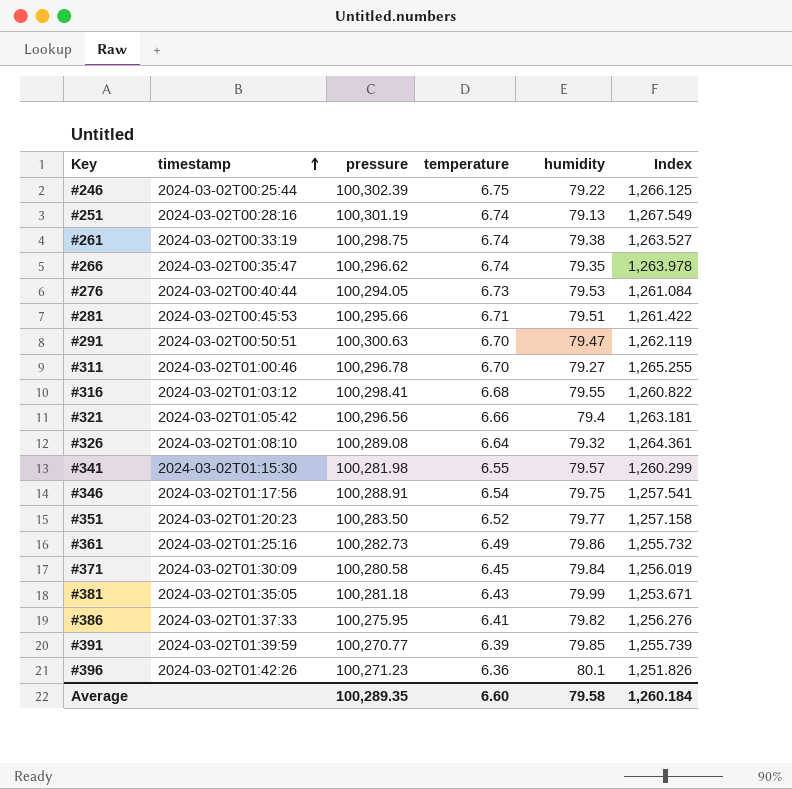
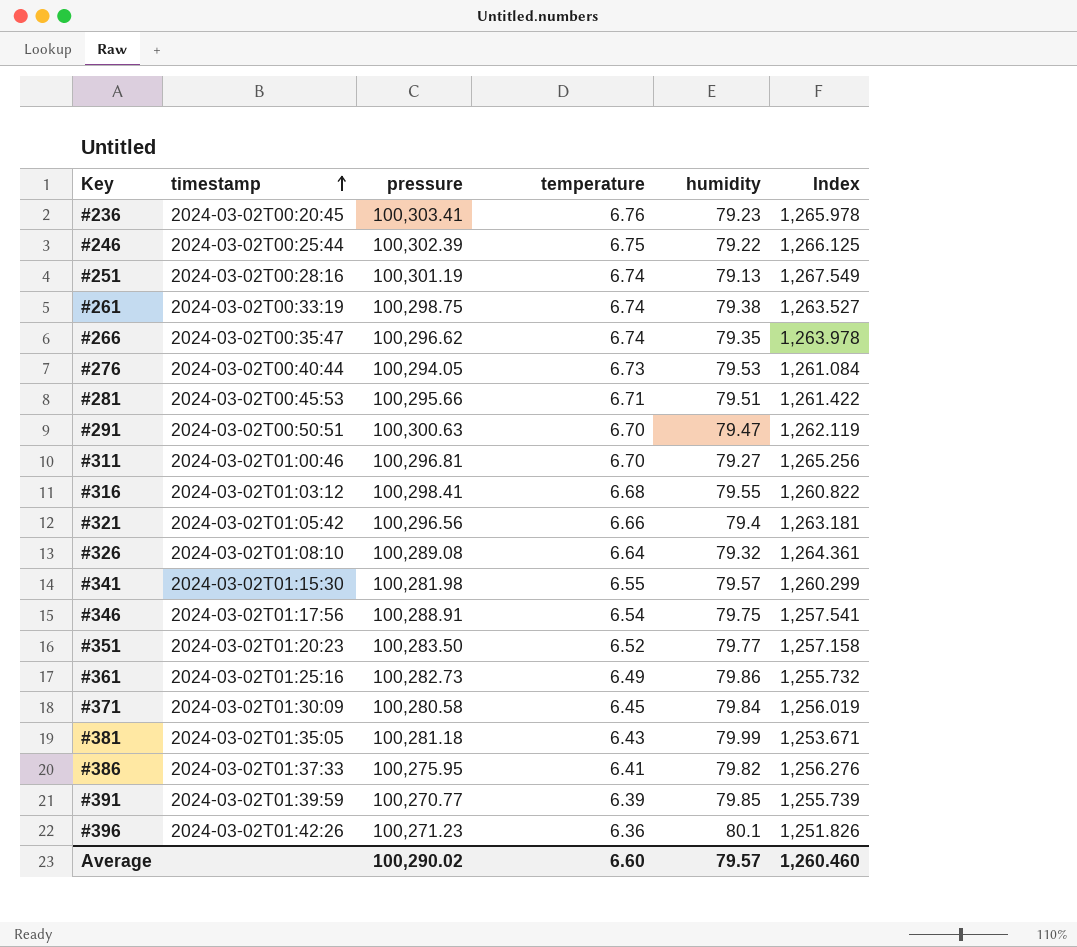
row #236: none -> 2024-03-02T00:20:45 | 100,303.41 | 6.76 | 79.23 | 1,265.978
#311 | pressure: 100,296.78 -> 100,296.81
#311 | Index: 1,265.255 -> 1,265.256
Average | pressure: 100,289.35 -> 100,290.02
Average | humidity: 79.58 -> 79.57
Average | Index: 1,260.184 -> 1,260.460

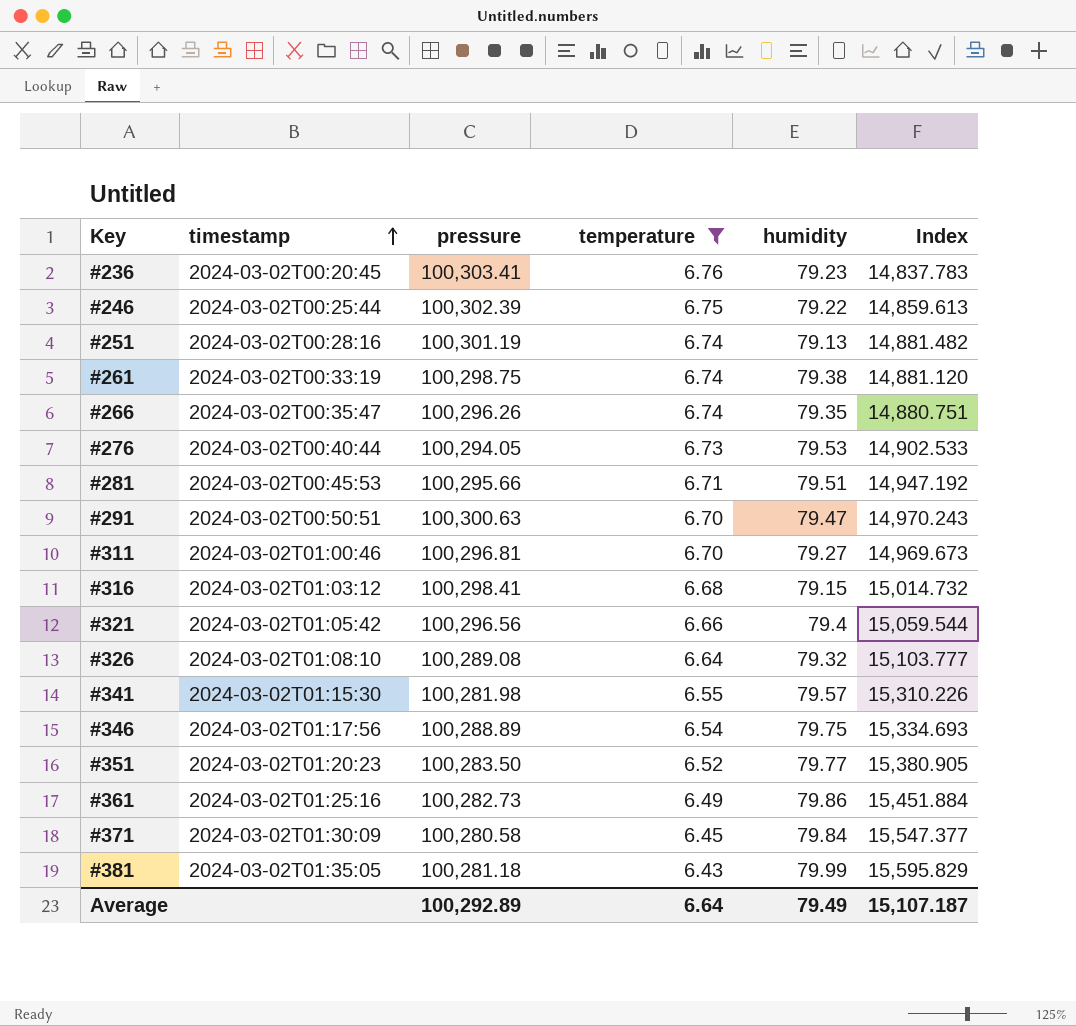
filter: none -> temperature >= 6.43
column Index | formula: [pressure] / [humidity] -> [pressure] / [temperature]
#266 | pressure: 100,296.62 -> 100,296.26
#316 | humidity: 79.55 -> 79.15
#346 | pressure: 100,288.91 -> 100,288.89
Average | pressure: 100,290.02 -> 100,292.89
Average | temperature: 6.60 -> 6.64
Average | humidity: 79.57 -> 79.49
Average | Index: 1,260.460 -> 15,107.187

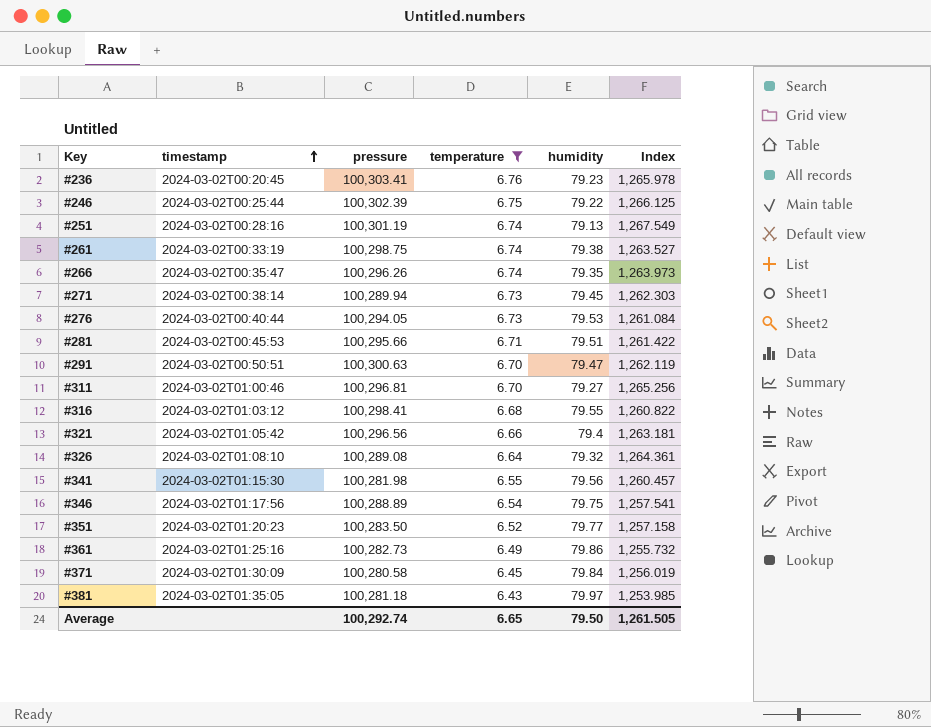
column Index | formula: [pressure] / [temperature] -> [pressure] / [humidity]
row #271: none -> 2024-03-02T00:38:14 | 100,289.94 | 6.73 | 79.45 | 1,262.303
#316 | humidity: 79.15 -> 79.55
#341 | humidity: 79.57 -> 79.56
#381 | humidity: 79.99 -> 79.97
Average | pressure: 100,292.89 -> 100,292.74
Average | temperature: 6.64 -> 6.65
Average | humidity: 79.49 -> 79.50
Average | Index: 15,107.187 -> 1,261.505

